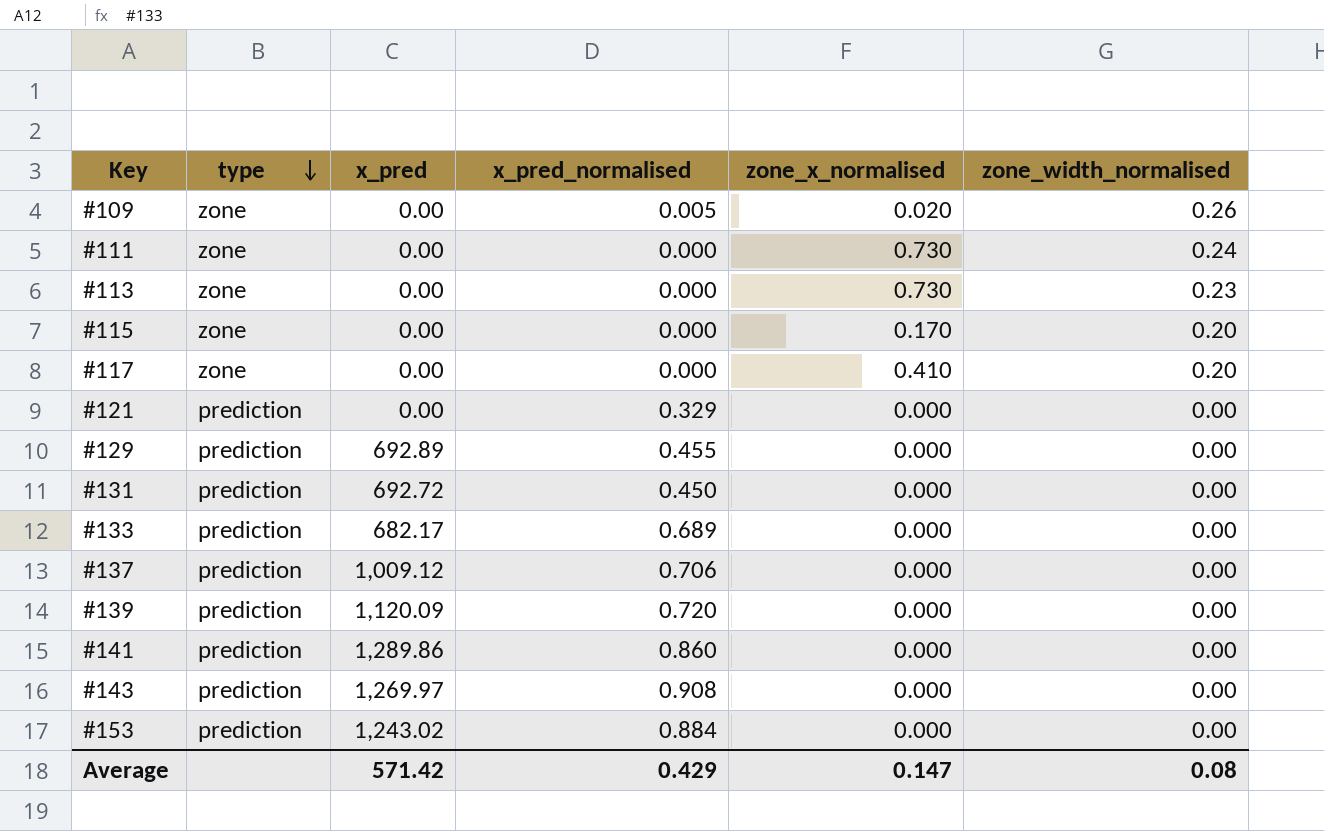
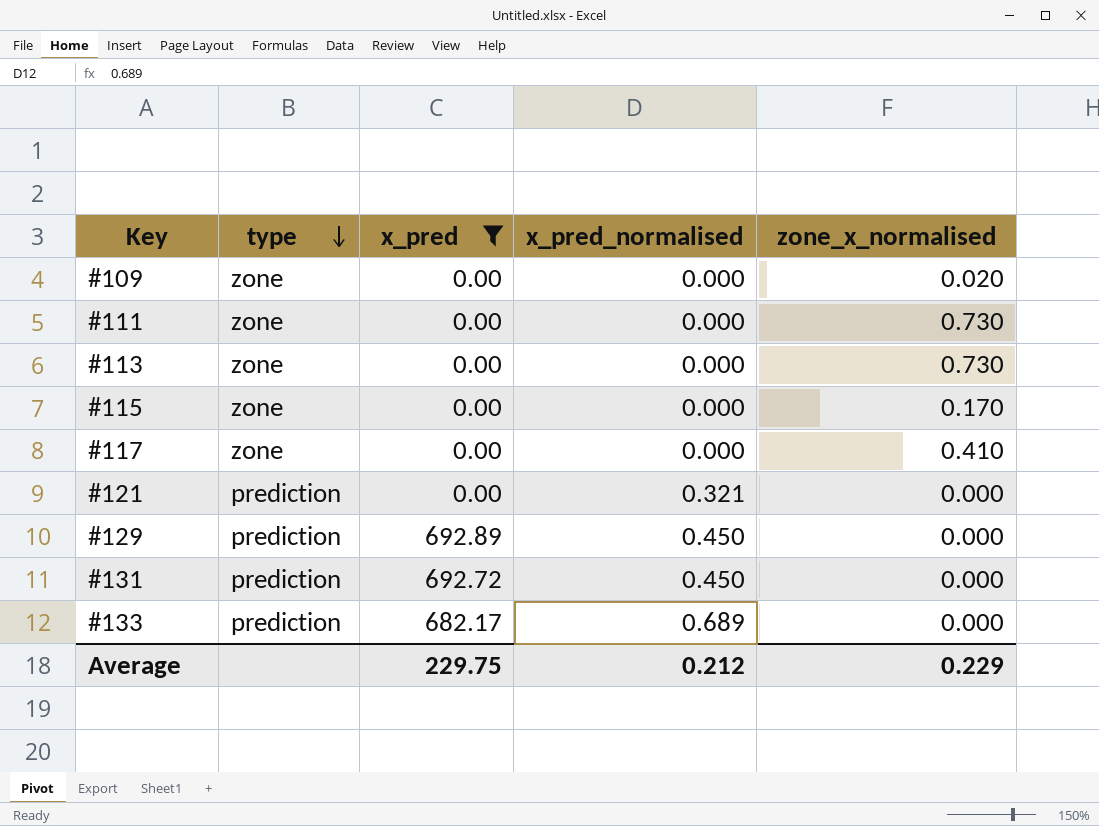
filter: none -> x_pred <= 692.89
column zone_width_normalised | position: 6 -> none
#109 | x_pred_normalised: 0.005 -> 0.000
#121 | x_pred_normalised: 0.329 -> 0.321
#129 | x_pred_normalised: 0.455 -> 0.450
Average | x_pred: 571.42 -> 229.75
Average | x_pred_normalised: 0.429 -> 0.212
Average | zone_x_normalised: 0.147 -> 0.229

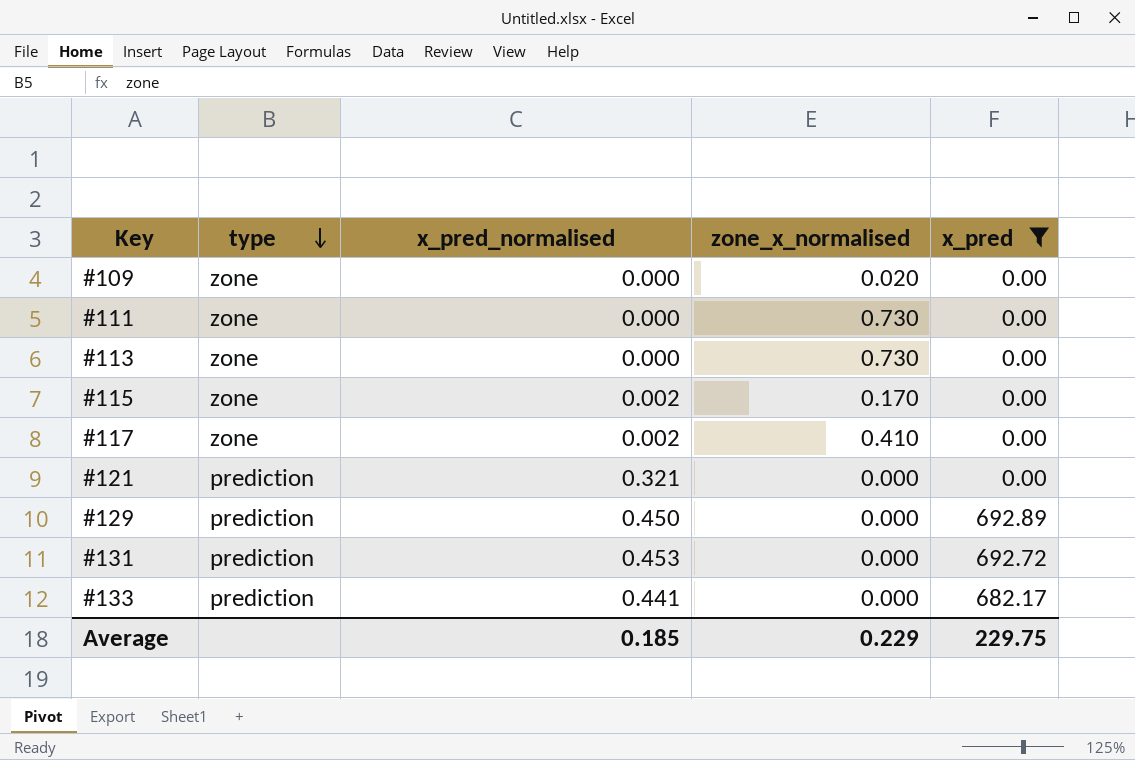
column x_pred | position: 3 -> 5
#115 | x_pred_normalised: 0.000 -> 0.002
#117 | x_pred_normalised: 0.000 -> 0.002
#131 | x_pred_normalised: 0.450 -> 0.453
#133 | x_pred_normalised: 0.689 -> 0.441
Average | x_pred_normalised: 0.212 -> 0.185

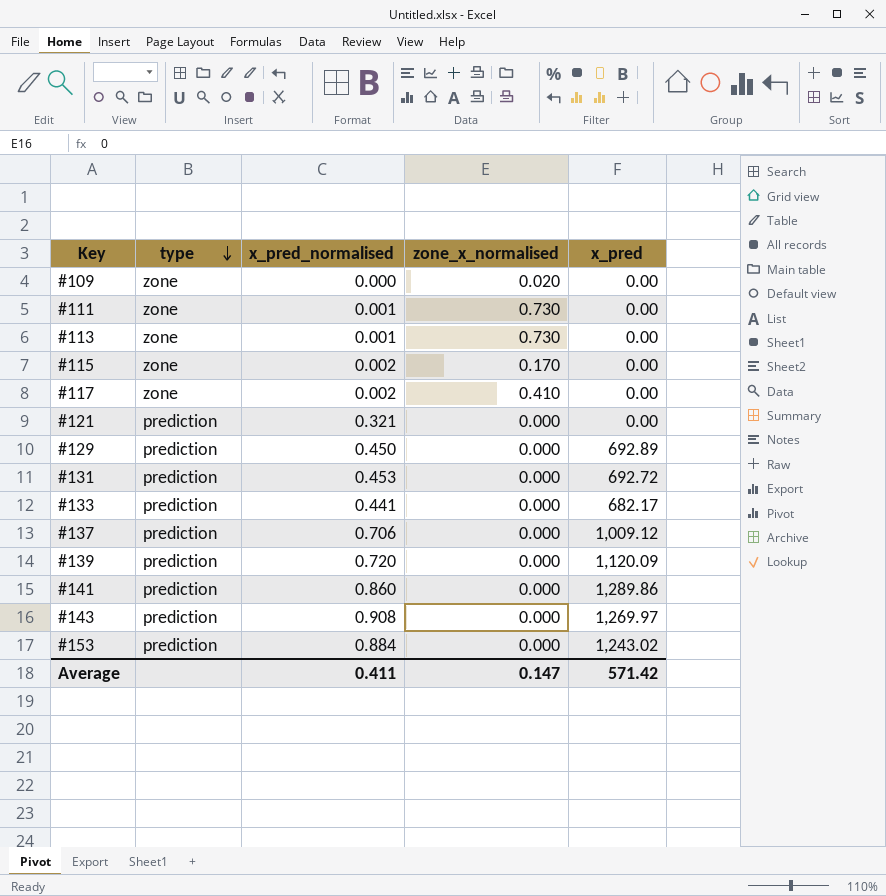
filter: x_pred <= 692.89 -> none
#111 | x_pred_normalised: 0.000 -> 0.001
#113 | x_pred_normalised: 0.000 -> 0.001
Average | x_pred_normalised: 0.185 -> 0.411
Average | zone_x_normalised: 0.229 -> 0.147
Average | x_pred: 229.75 -> 571.42

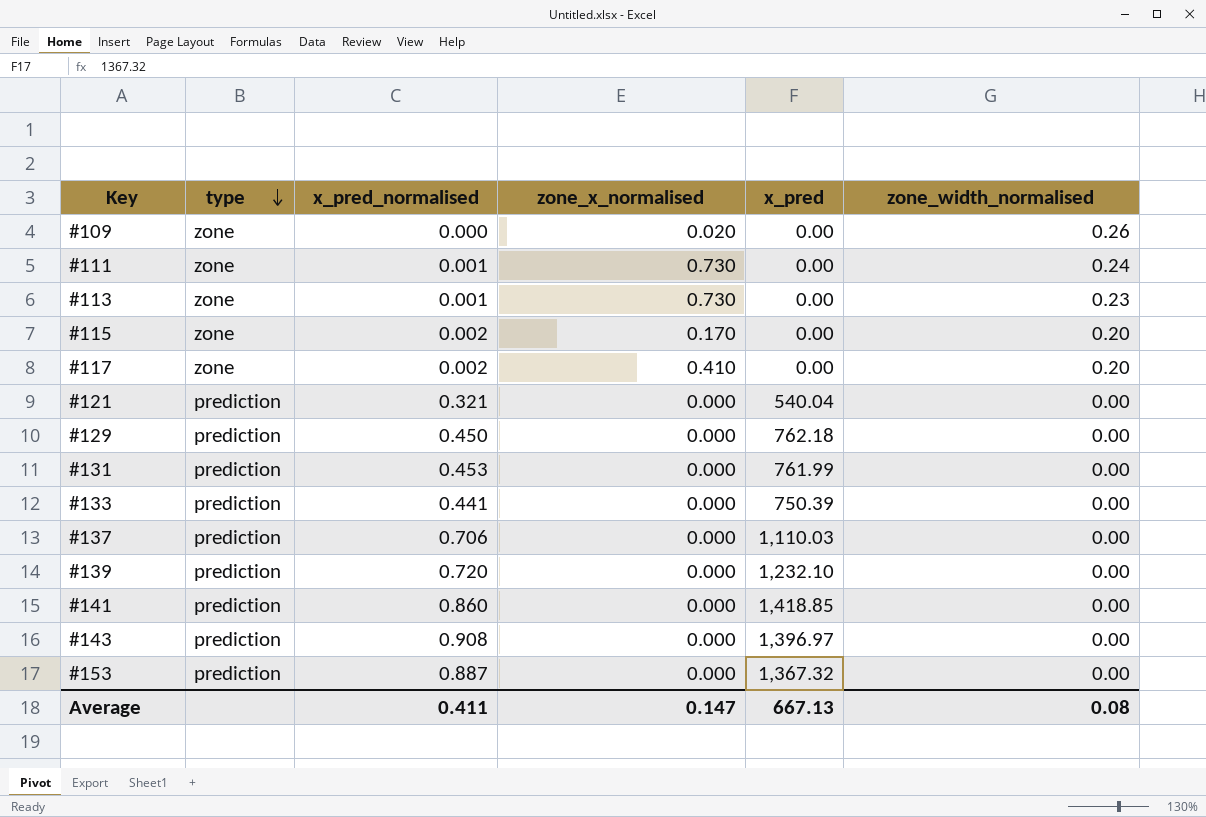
column zone_width_normalised | position: none -> 6
#121 | x_pred: 0.00 -> 540.04
#129 | x_pred: 692.89 -> 762.18
#131 | x_pred: 692.72 -> 761.99
#133 | x_pred: 682.17 -> 750.39
#137 | x_pred: 1,009.12 -> 1,110.03
#139 | x_pred: 1,120.09 -> 1,232.10
#141 | x_pred: 1,289.86 -> 1,418.85
#143 | x_pred: 1,269.97 -> 1,396.97
#153 | x_pred_normalised: 0.884 -> 0.887
#153 | x_pred: 1,243.02 -> 1,367.32
Average | x_pred: 571.42 -> 667.13

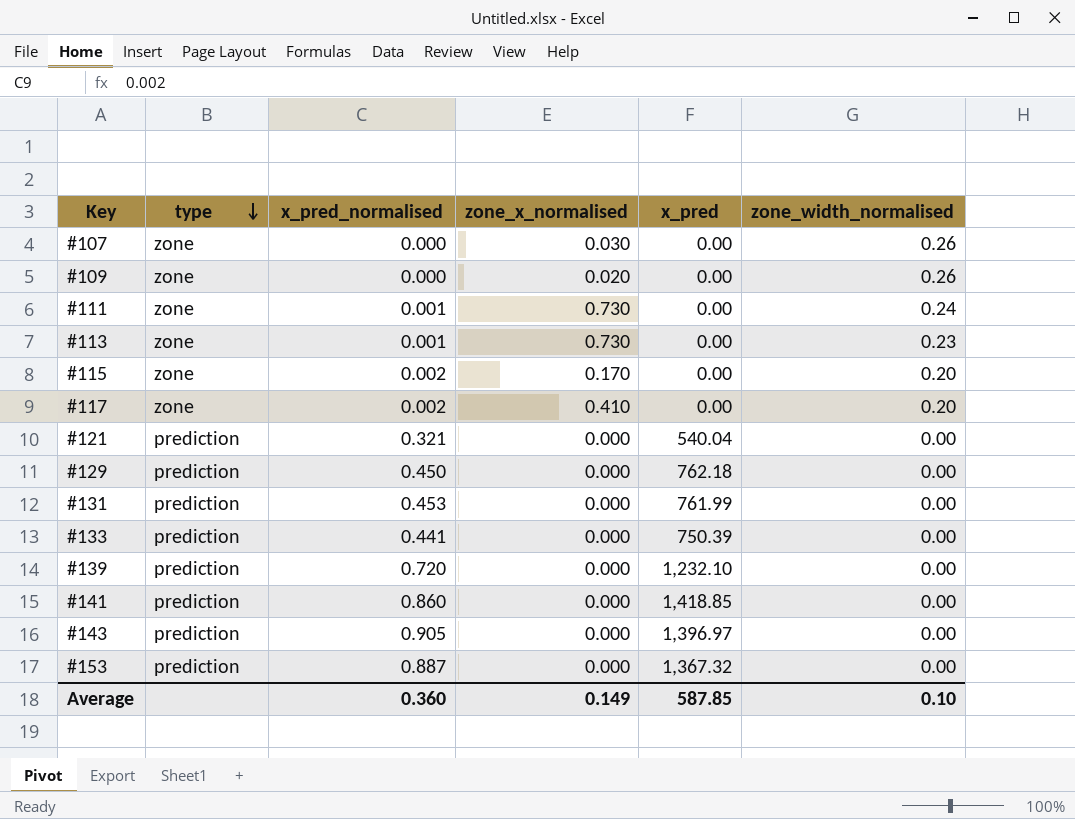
row #137: prediction | 0.706 | 0.000 | 1,110.03 | 0.00 -> none
row #107: none -> zone | 0.000 | 0.030 | 0.00 | 0.26
#143 | x_pred_normalised: 0.908 -> 0.905
Average | x_pred_normalised: 0.411 -> 0.360
Average | zone_x_normalised: 0.147 -> 0.149
Average | x_pred: 667.13 -> 587.85
Average | zone_width_normalised: 0.08 -> 0.10

